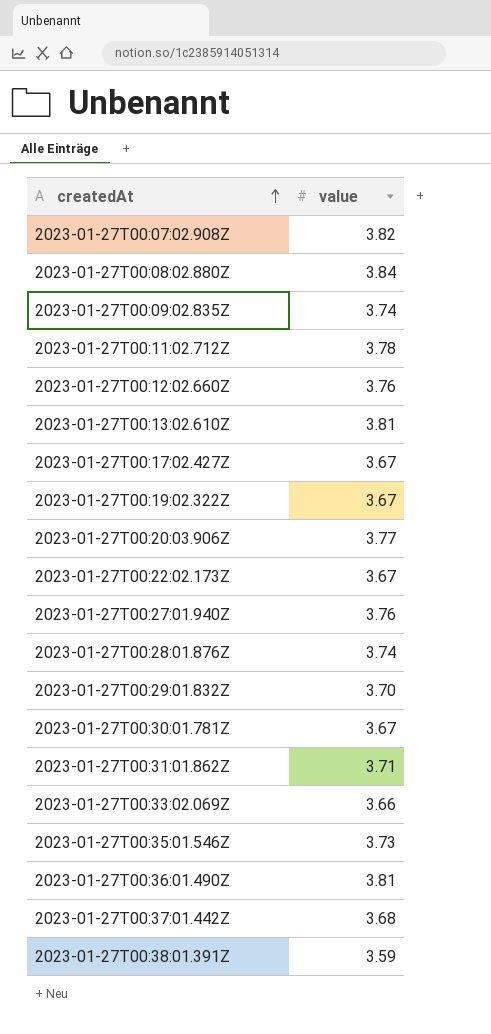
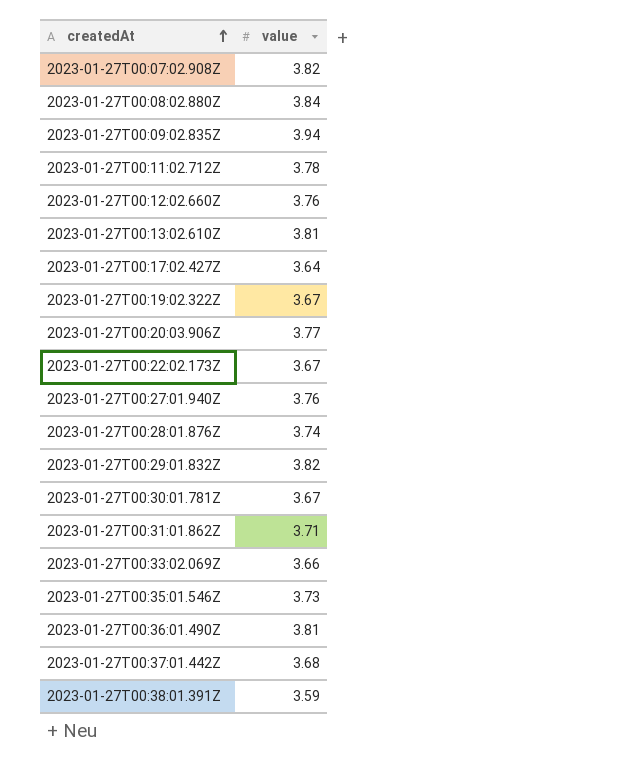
2023-01-27T00:09:02.835Z | value: 3.74 -> 3.94
2023-01-27T00:17:02.427Z | value: 3.67 -> 3.64
2023-01-27T00:29:01.832Z | value: 3.70 -> 3.82

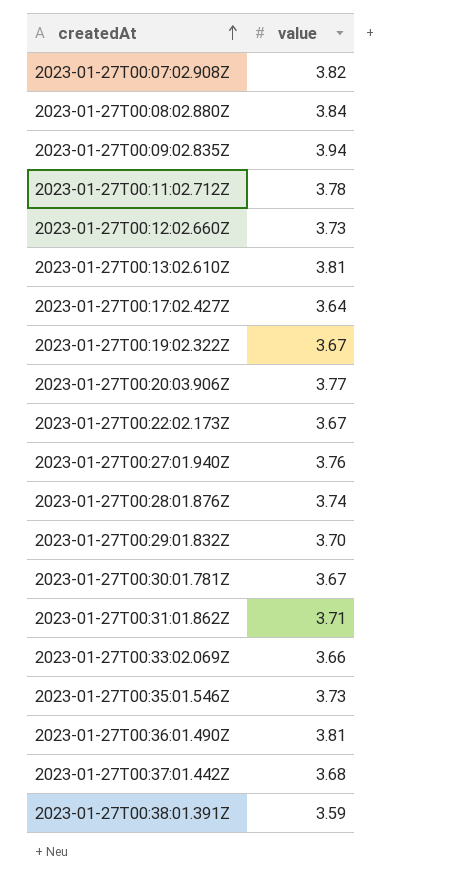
2023-01-27T00:12:02.660Z | value: 3.76 -> 3.73
2023-01-27T00:29:01.832Z | value: 3.82 -> 3.70

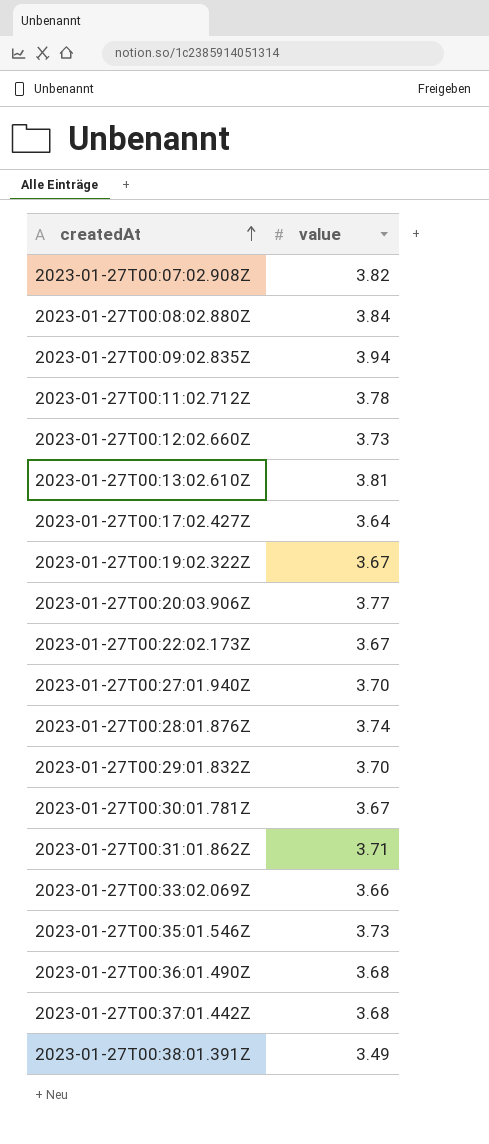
2023-01-27T00:27:01.940Z | value: 3.76 -> 3.70
2023-01-27T00:36:01.490Z | value: 3.81 -> 3.68
2023-01-27T00:38:01.391Z | value: 3.59 -> 3.49

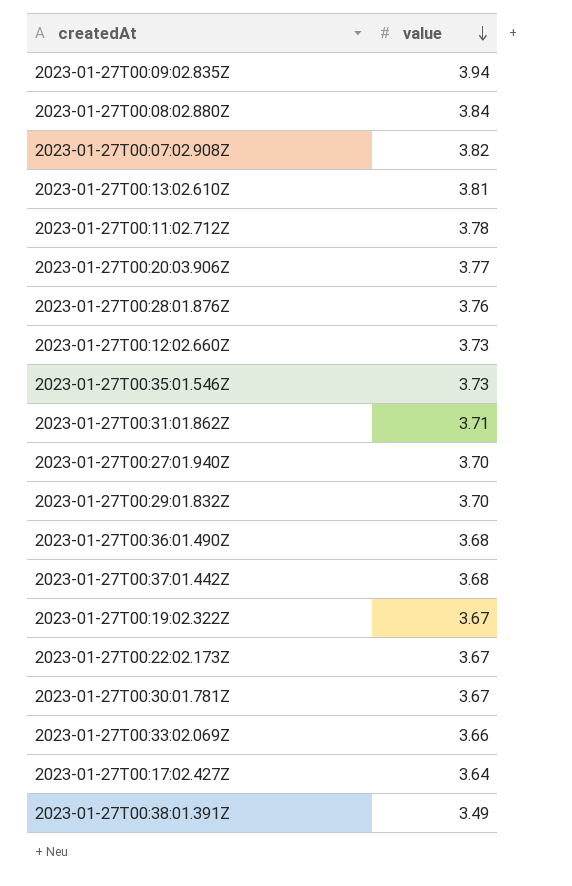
row order: createdAt ascending -> value descending
2023-01-27T00:28:01.876Z | value: 3.74 -> 3.76

